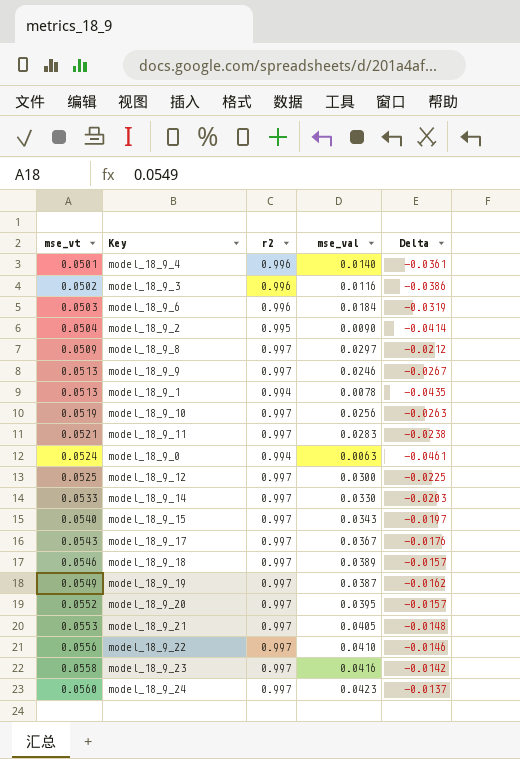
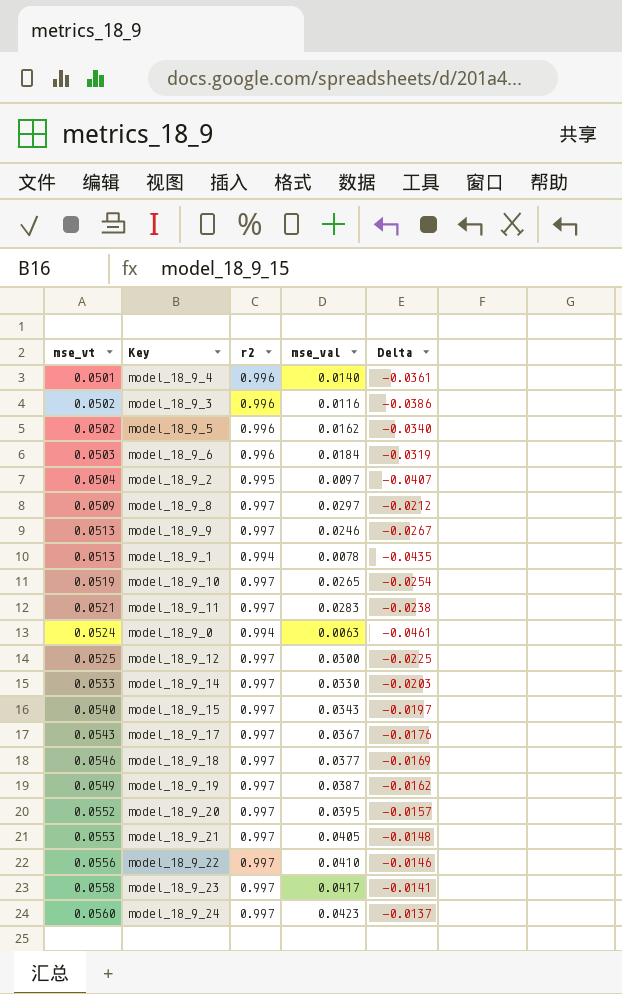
row model_18_9_5: none -> 0.0502 | 0.996 | 0.0162 | -0.0340
model_18_9_2 | mse_val: 0.0090 -> 0.0097
model_18_9_2 | Delta: -0.0414 -> -0.0407
model_18_9_10 | mse_val: 0.0256 -> 0.0265
model_18_9_10 | Delta: -0.0263 -> -0.0254
model_18_9_18 | mse_val: 0.0389 -> 0.0377
model_18_9_18 | Delta: -0.0157 -> -0.0169
model_18_9_23 | mse_val: 0.0416 -> 0.0417
model_18_9_23 | Delta: -0.0142 -> -0.0141

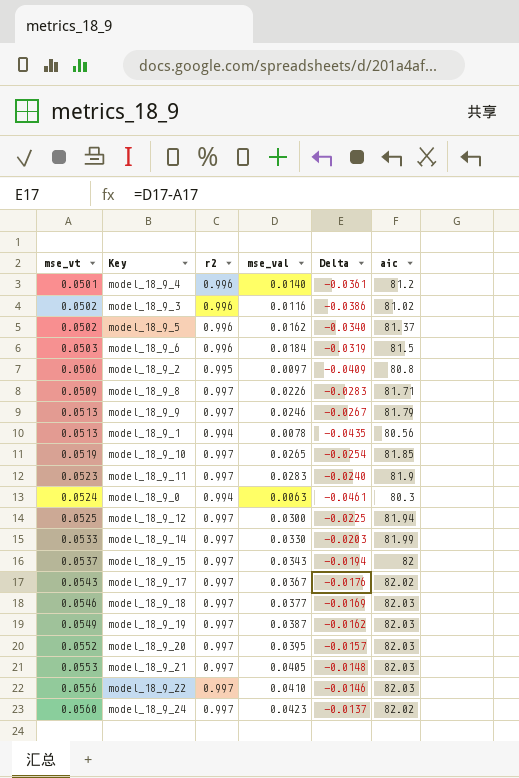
column aic | position: none -> 6
row model_18_9_23: 0.0558 | 0.997 | 0.0417 | -0.0141 -> none
model_18_9_2 | mse_vt: 0.0504 -> 0.0506
model_18_9_2 | Delta: -0.0407 -> -0.0409
model_18_9_8 | mse_val: 0.0297 -> 0.0226
model_18_9_8 | Delta: -0.0212 -> -0.0283
model_18_9_11 | mse_vt: 0.0521 -> 0.0523
model_18_9_11 | Delta: -0.0238 -> -0.0240
model_18_9_15 | mse_vt: 0.0540 -> 0.0537
model_18_9_15 | Delta: -0.0197 -> -0.0194

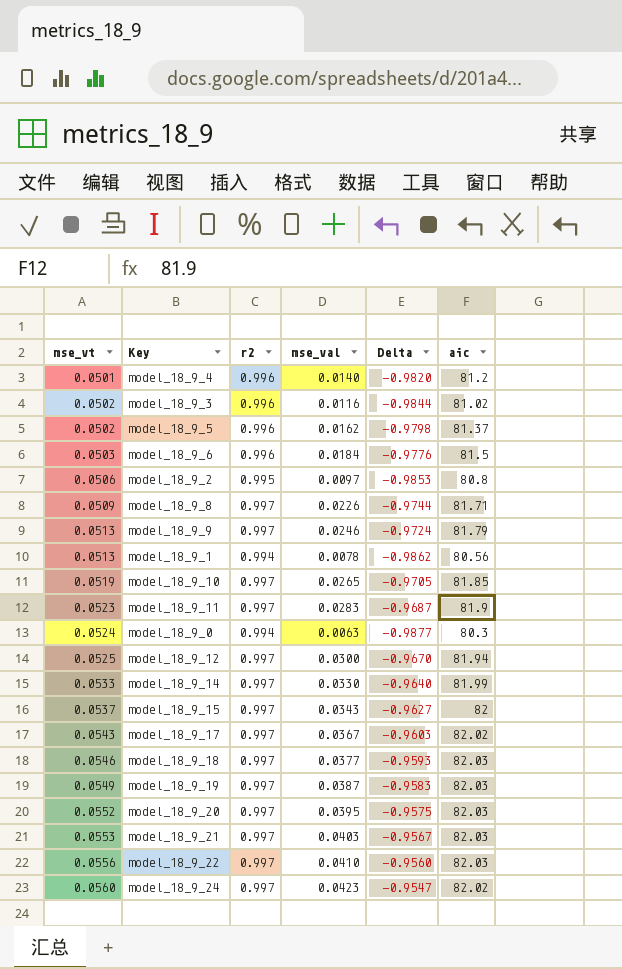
column Delta | formula: [mse_val] - [mse_vt] -> [mse_val] - [r2]
model_18_9_21 | mse_val: 0.0405 -> 0.0403

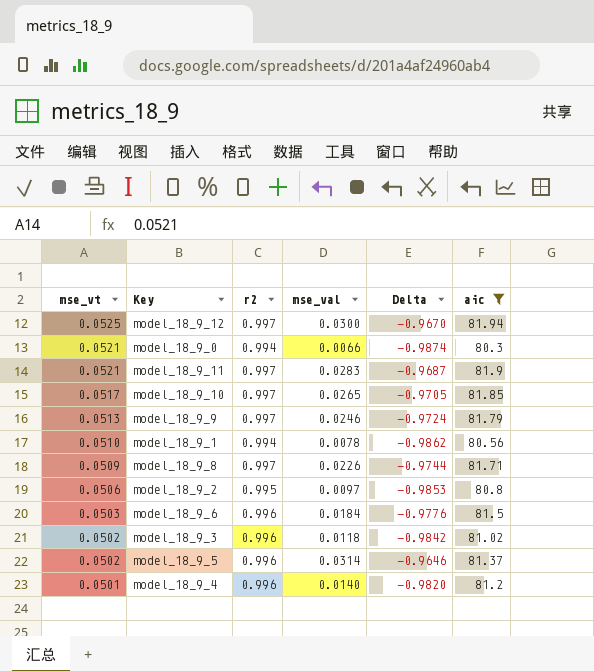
filter: none -> aic <= 81.94
row order: mse_vt ascending -> mse_vt descending
model_18_9_0 | mse_vt: 0.0524 -> 0.0521
model_18_9_0 | mse_val: 0.0063 -> 0.0066
model_18_9_0 | Delta: -0.9877 -> -0.9874
model_18_9_11 | mse_vt: 0.0523 -> 0.0521
model_18_9_10 | mse_vt: 0.0519 -> 0.0517
model_18_9_1 | mse_vt: 0.0513 -> 0.0510
model_18_9_3 | mse_val: 0.0116 -> 0.0118
model_18_9_3 | Delta: -0.9844 -> -0.9842
model_18_9_5 | mse_val: 0.0162 -> 0.0314
model_18_9_5 | Delta: -0.9798 -> -0.9646

